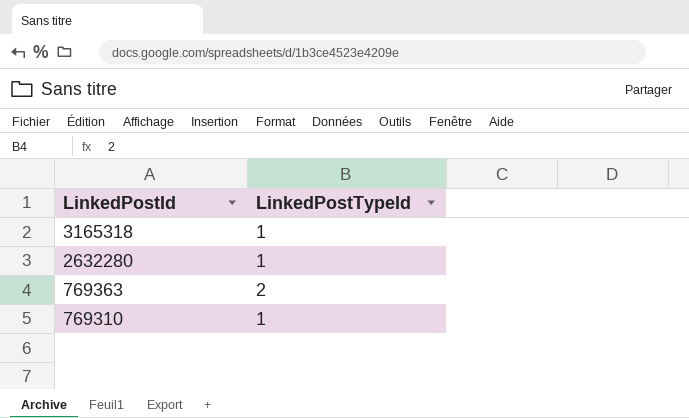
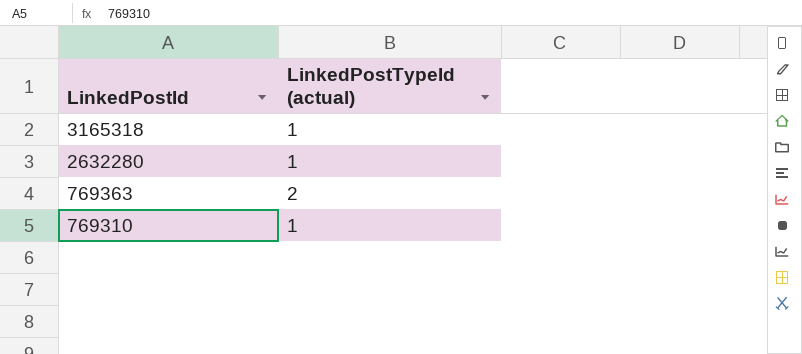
column name: LinkedPostTypeId -> LinkedPostTypeId (actual)

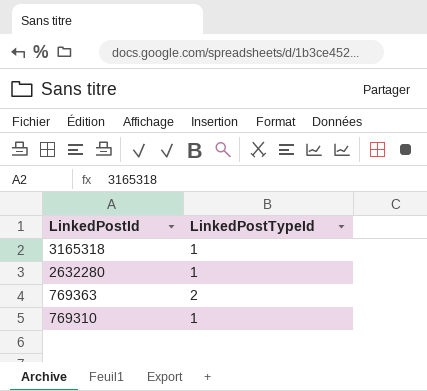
column name: LinkedPostTypeId (actual) -> LinkedPostTypeId

